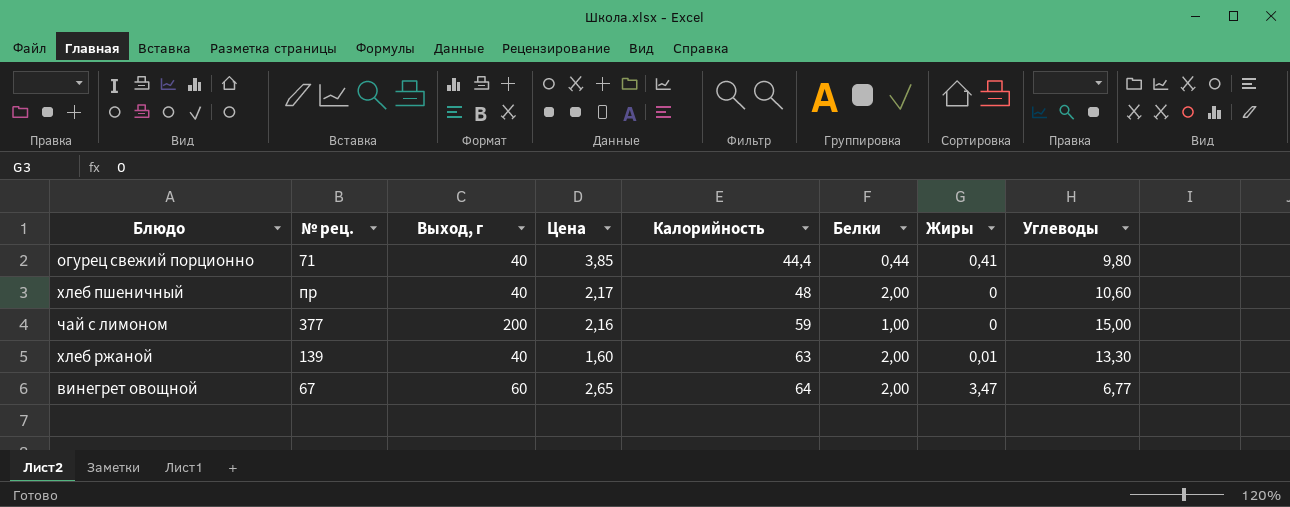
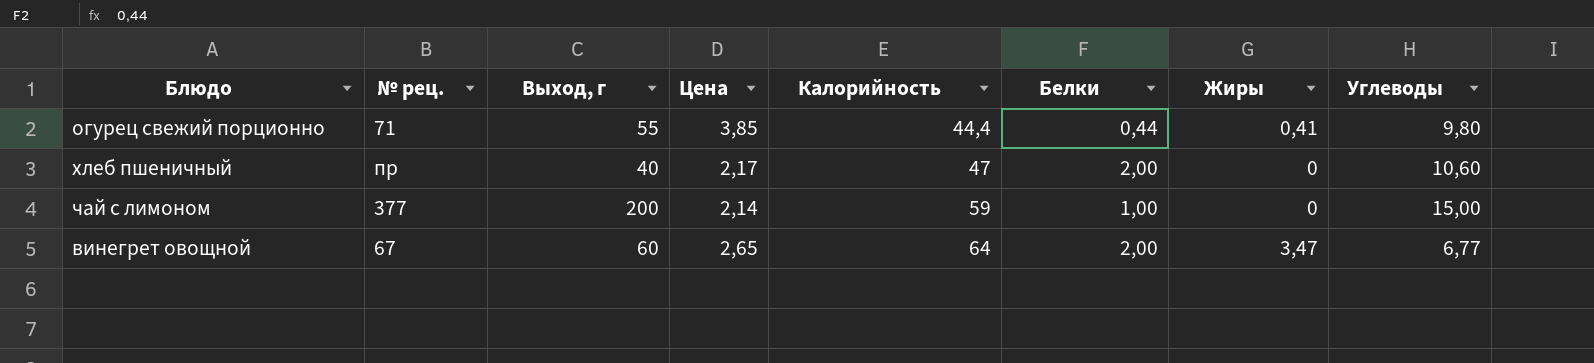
row хлеб ржаной: 139 | 40 | 1,60 | 63 | 2,00 | 0,01 | 13,30 -> none
огурец свежий порционно | Выход, г: 40 -> 55
хлеб пшеничный | Калорийность: 48 -> 47
чай с лимоном | Цена: 2,16 -> 2,14

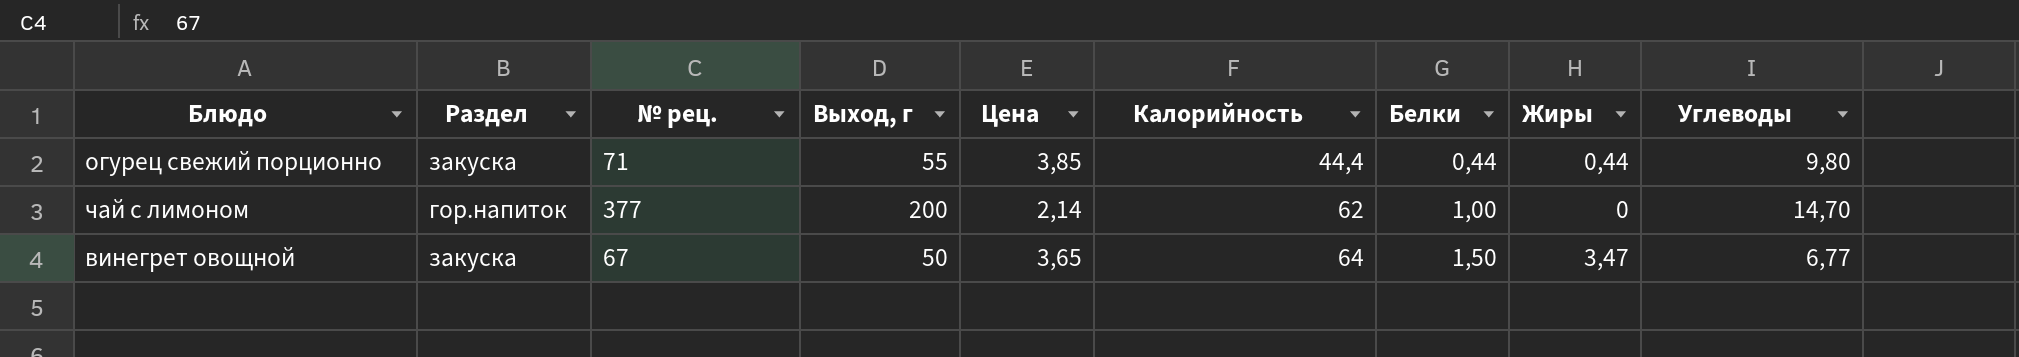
column Раздел | position: none -> 2
row хлеб пшеничный: пр | 40 | 2,17 | 47 | 2,00 | 0 | 10,60 -> none
огурец свежий порционно | Жиры: 0,41 -> 0,44
чай с лимоном | Калорийность: 59 -> 62
чай с лимоном | Углеводы: 15,00 -> 14,70
винегрет овощной | Выход, г: 60 -> 50
винегрет овощной | Цена: 2,65 -> 3,65
винегрет овощной | Белки: 2,00 -> 1,50

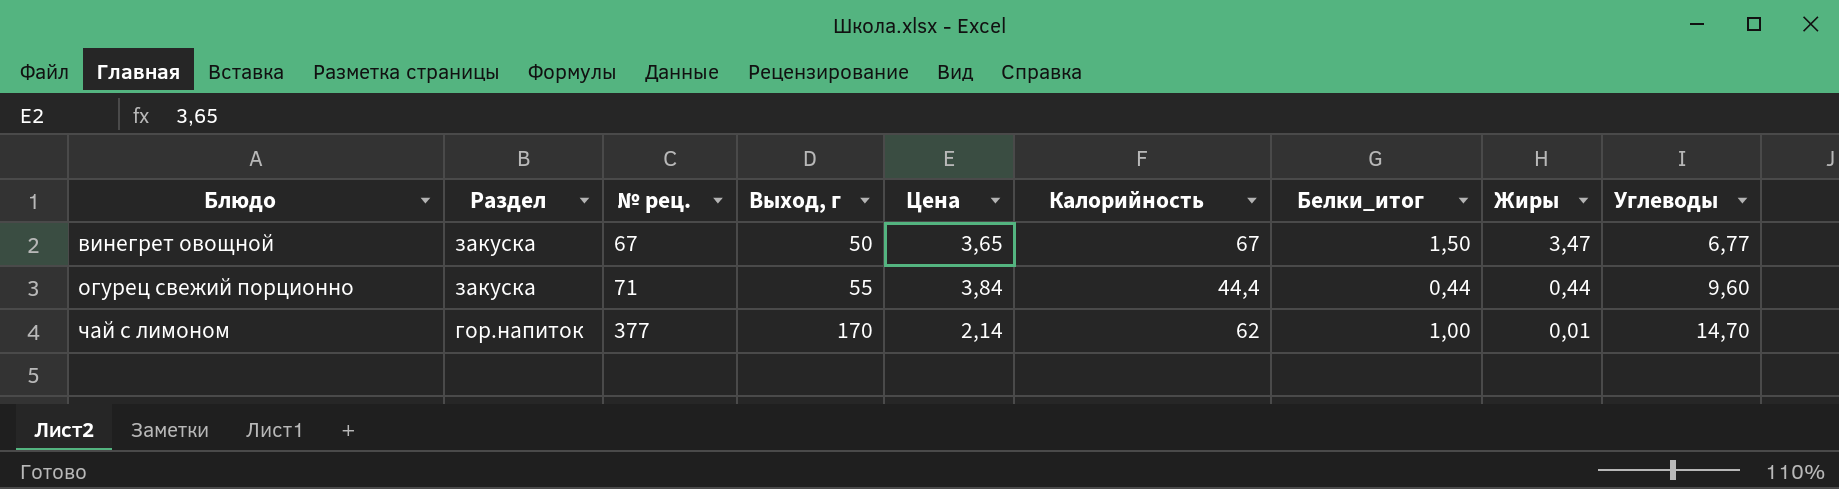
row order: Калорийность ascending -> Блюдо ascending
column name: Белки -> Белки_итог
винегрет овощной | Калорийность: 64 -> 67
огурец свежий порционно | Цена: 3,85 -> 3,84
огурец свежий порционно | Углеводы: 9,80 -> 9,60
чай с лимоном | Выход, г: 200 -> 170
чай с лимоном | Жиры: 0 -> 0,01

